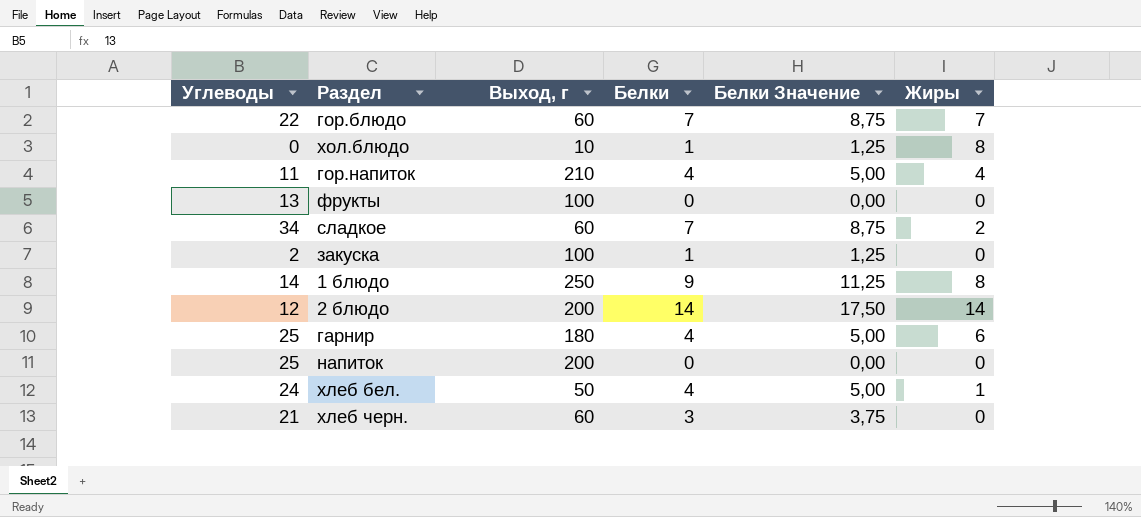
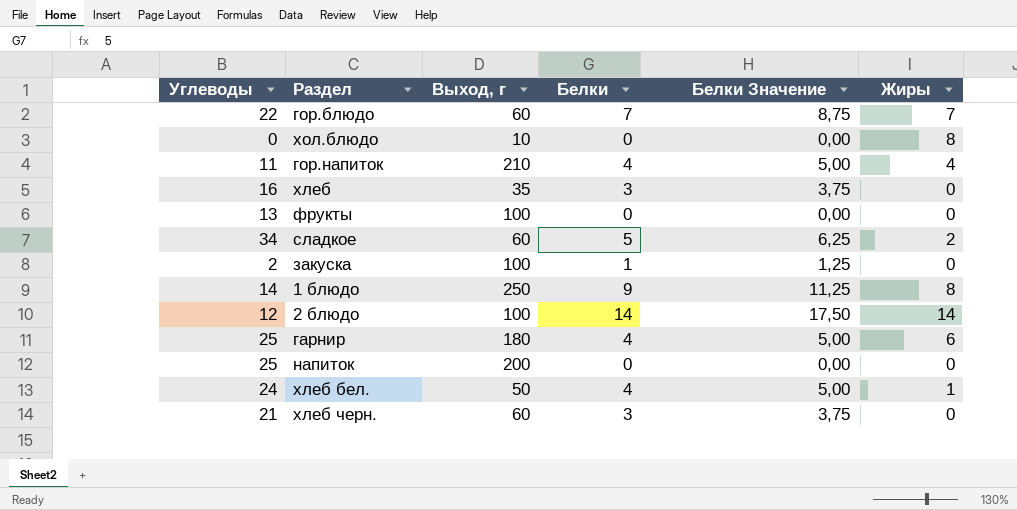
хол.блюдо | Белки: 1 -> 0
хол.блюдо | Белки Значение: 1,25 -> 0,00
row хлеб: none -> 16 | 35 | 3 | 3,75 | 0
сладкое | Белки: 7 -> 5
сладкое | Белки Значение: 8,75 -> 6,25
2 блюдо | Выход, г: 200 -> 100

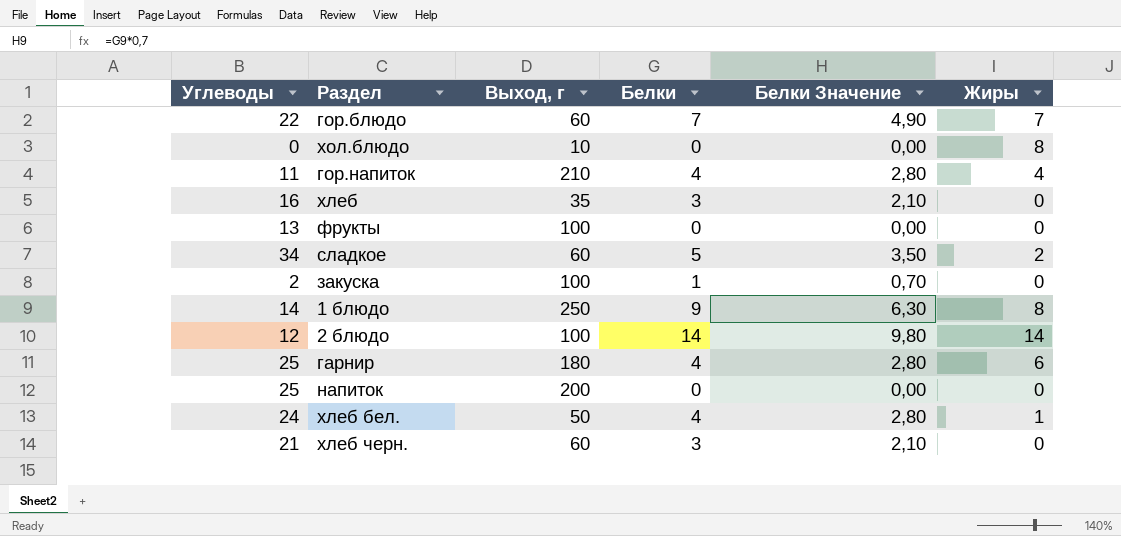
column Белки Значение | formula: [Белки] * 1,25 -> [Белки] * 0,7

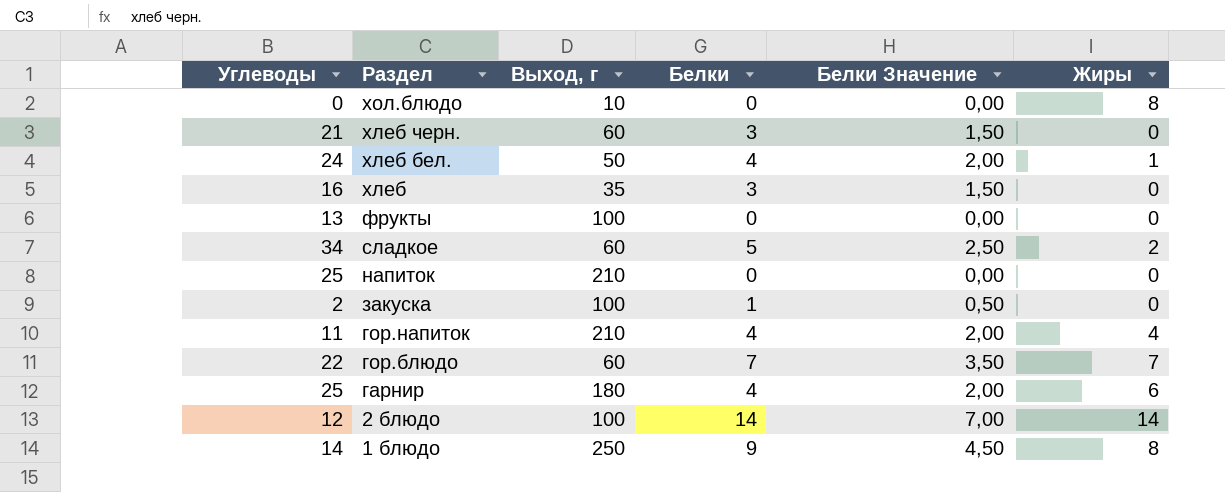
row order: none -> Раздел descending
column Белки Значение | formula: [Белки] * 0,7 -> [Белки] * 0,5
напиток | Выход, г: 200 -> 210

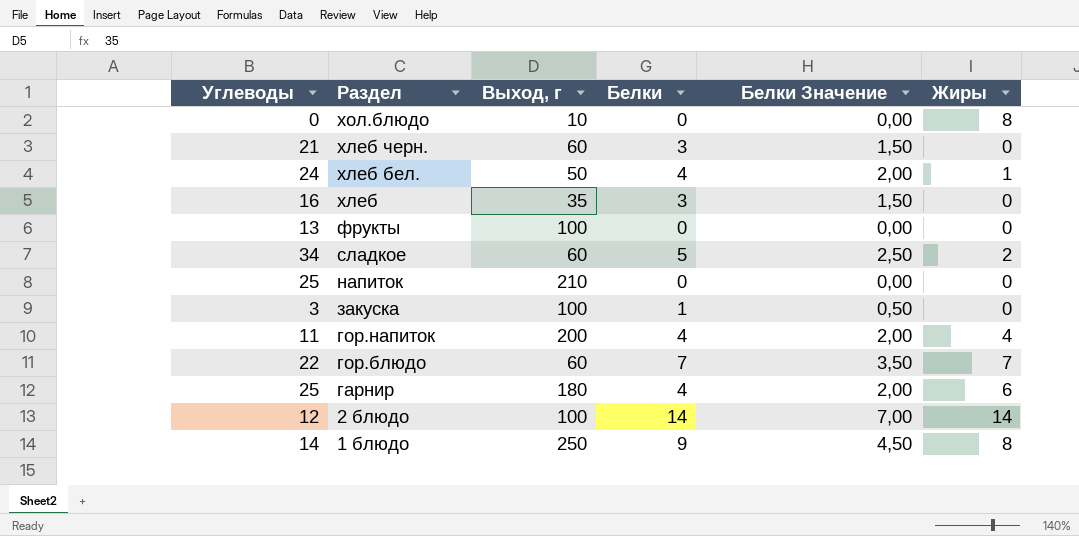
закуска | Углеводы: 2 -> 3
гор.напиток | Выход, г: 210 -> 200

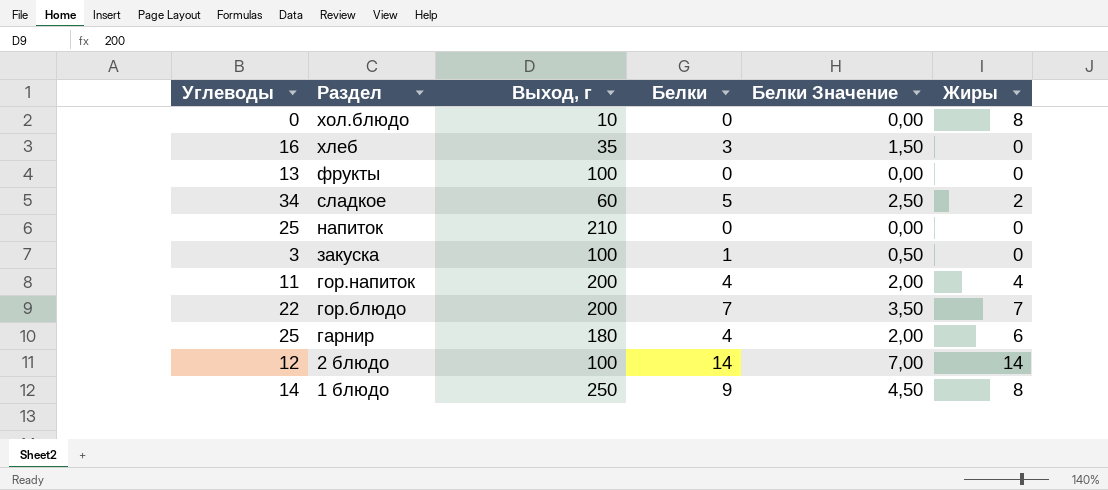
row хлеб черн.: 21 | 60 | 3 | 1,50 | 0 -> none
row хлеб бел.: 24 | 50 | 4 | 2,00 | 1 -> none
гор.блюдо | Выход, г: 60 -> 200

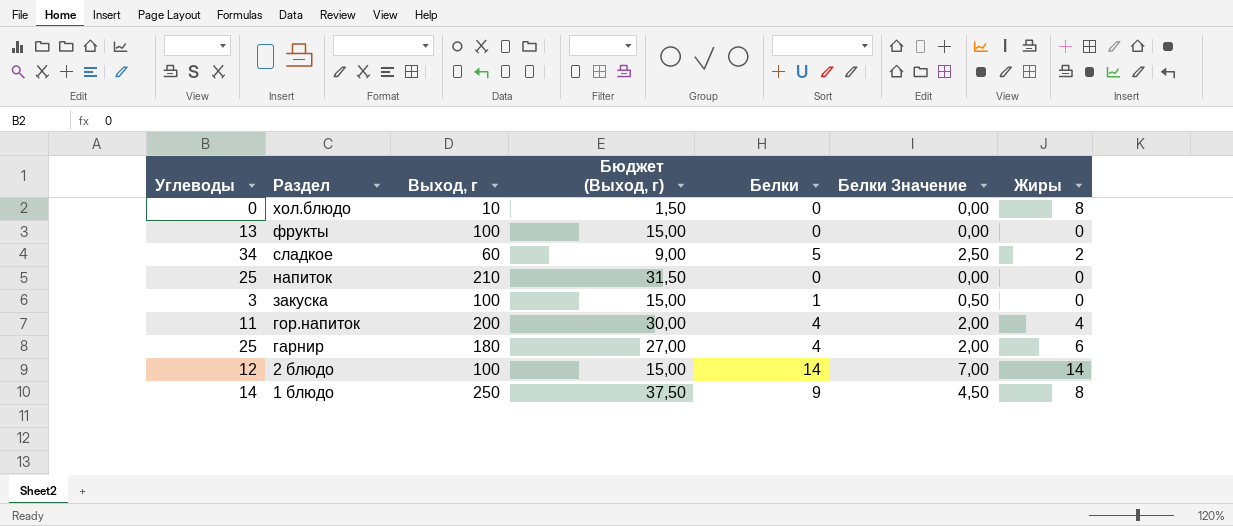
column Бюджет (Выход, г) | formula: none -> [Выход, г] * 0,15
row хлеб: 16 | 35 | 3 | 1,50 | 0 -> none
row гор.блюдо: 22 | 200 | 7 | 3,50 | 7 -> none

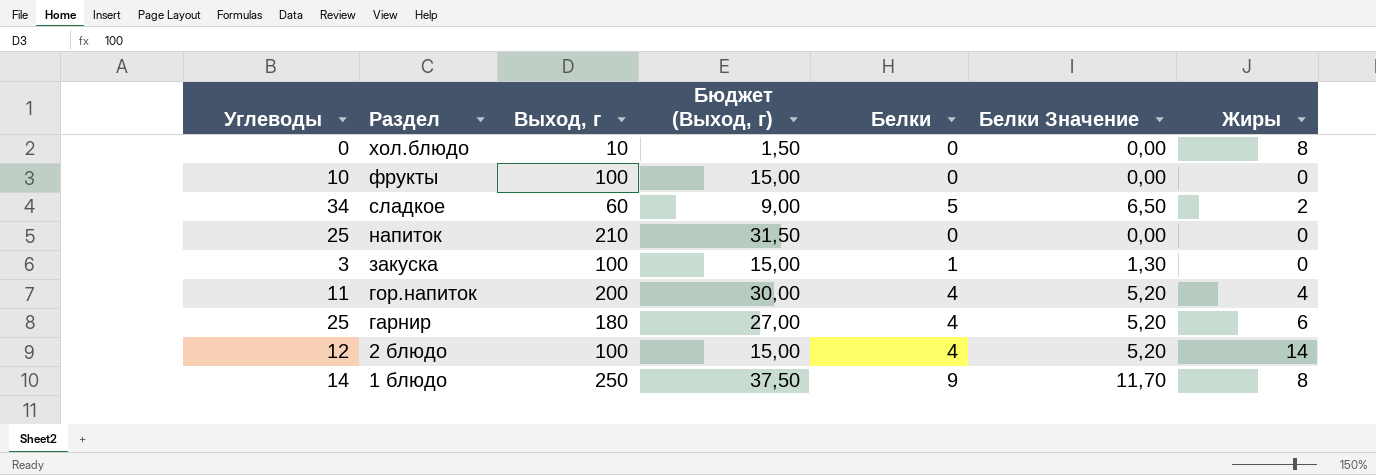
column Белки Значение | formula: [Белки] * 0,5 -> [Белки] * 1,3
фрукты | Углеводы: 13 -> 10
2 блюдо | Белки: 14 -> 4

